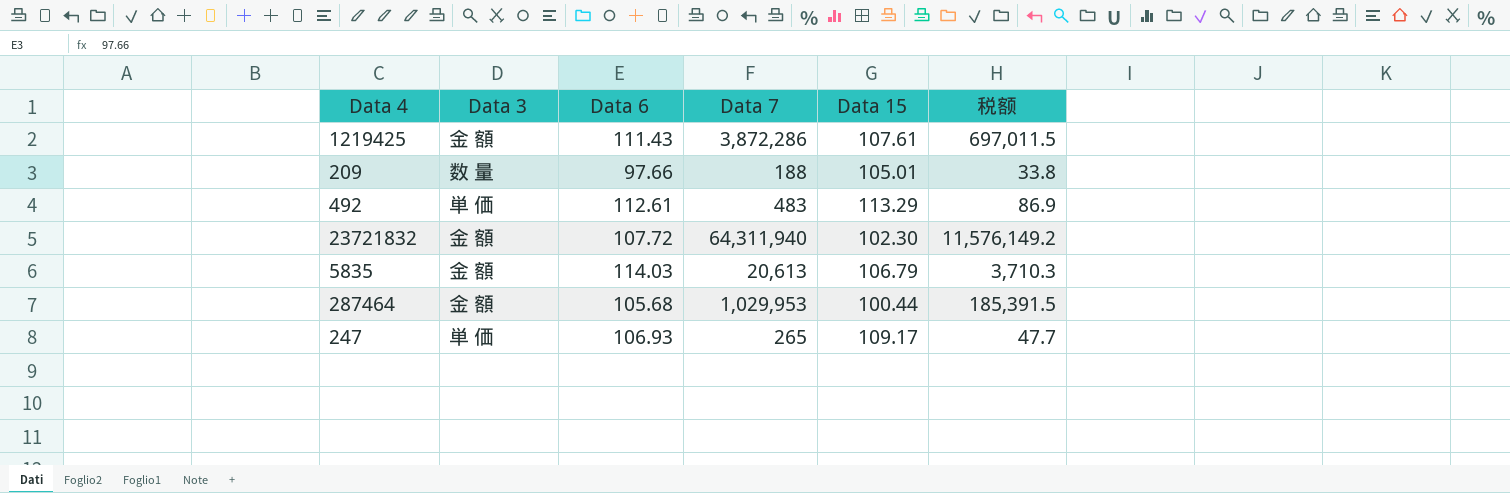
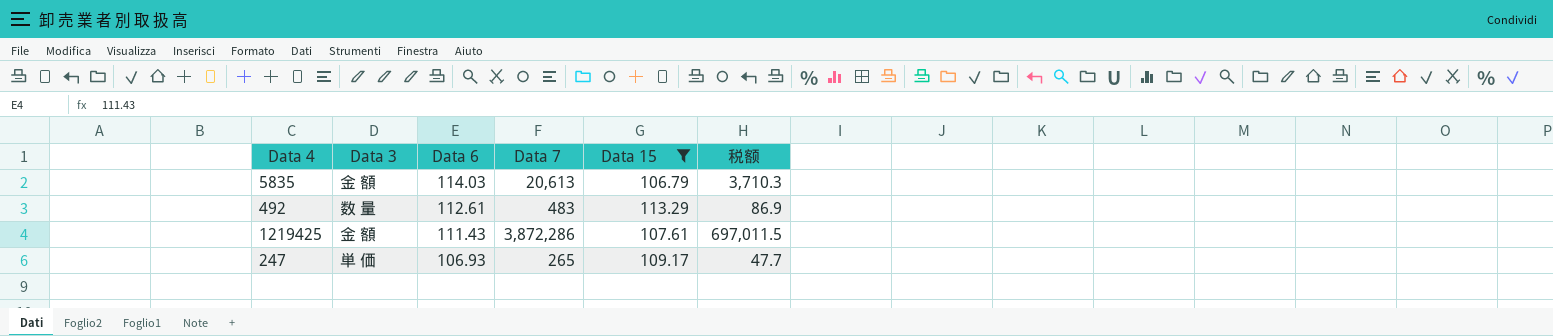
filter: none -> Data 15 >= 106.79
row order: none -> Data 6 descending
492 | Data 3: 単 価 -> 数 量

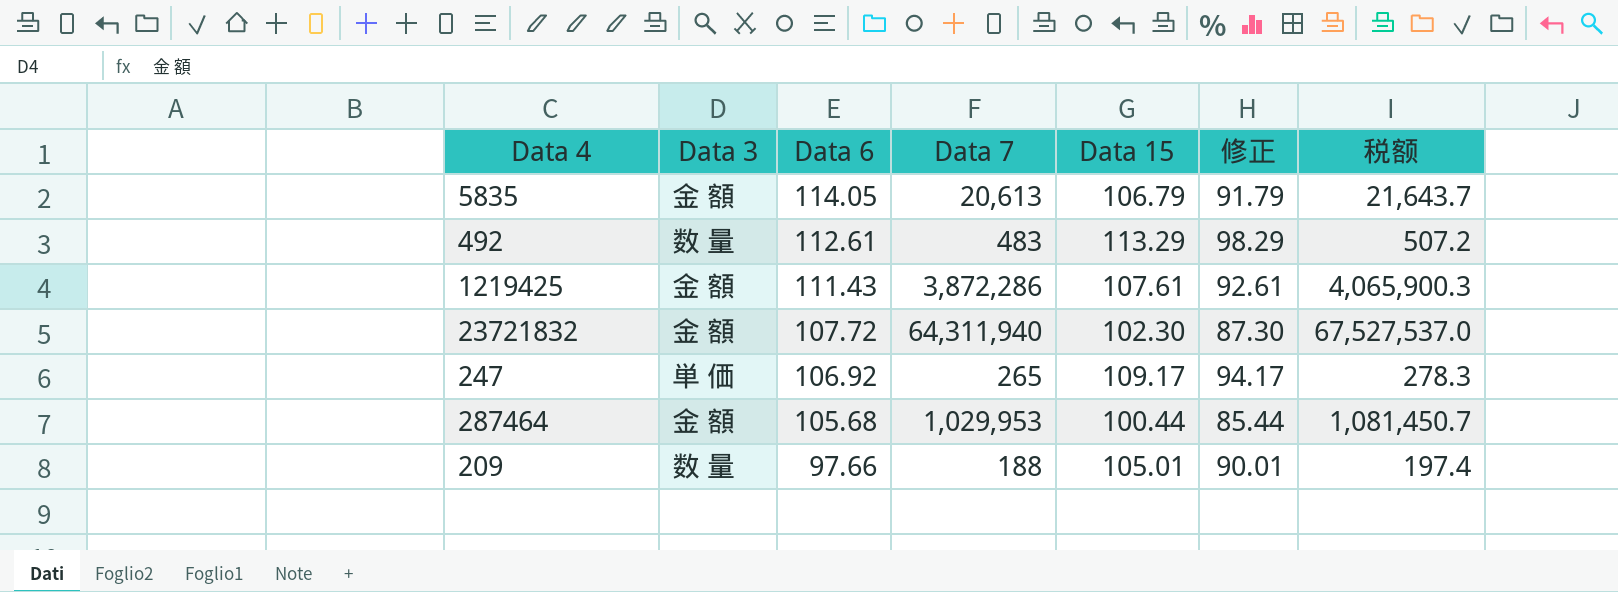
filter: Data 15 >= 106.79 -> none
column 修正 | formula: none -> [Data 15] - 15
column 税额 | formula: [Data 7] * 0.18 -> [Data 7] * 1.05
5835 | Data 6: 114.03 -> 114.05
247 | Data 6: 106.93 -> 106.92

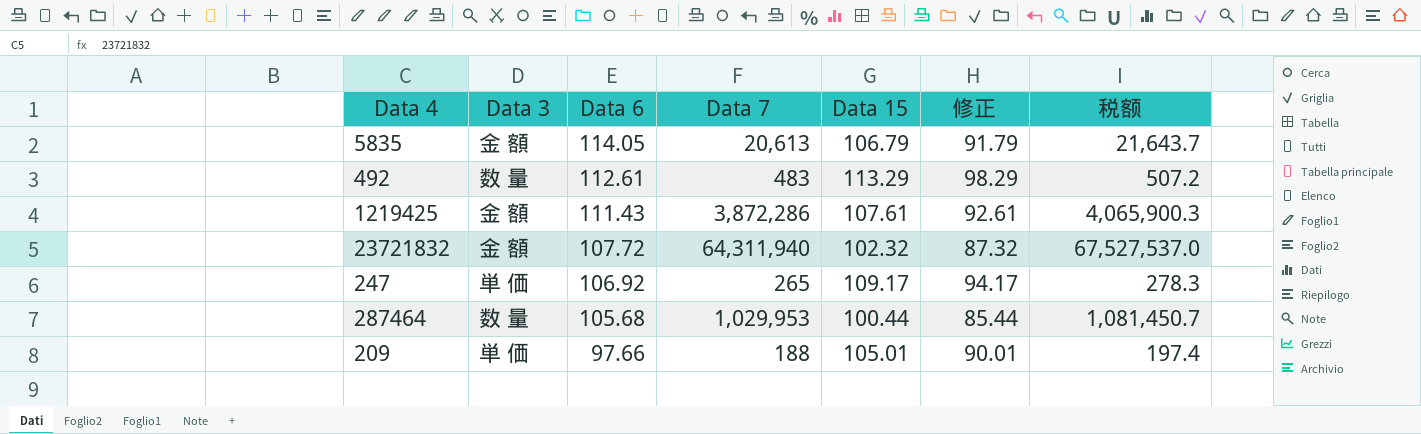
23721832 | Data 15: 102.30 -> 102.32
23721832 | 修正: 87.30 -> 87.32
287464 | Data 3: 金 額 -> 数 量
209 | Data 3: 数 量 -> 単 価

